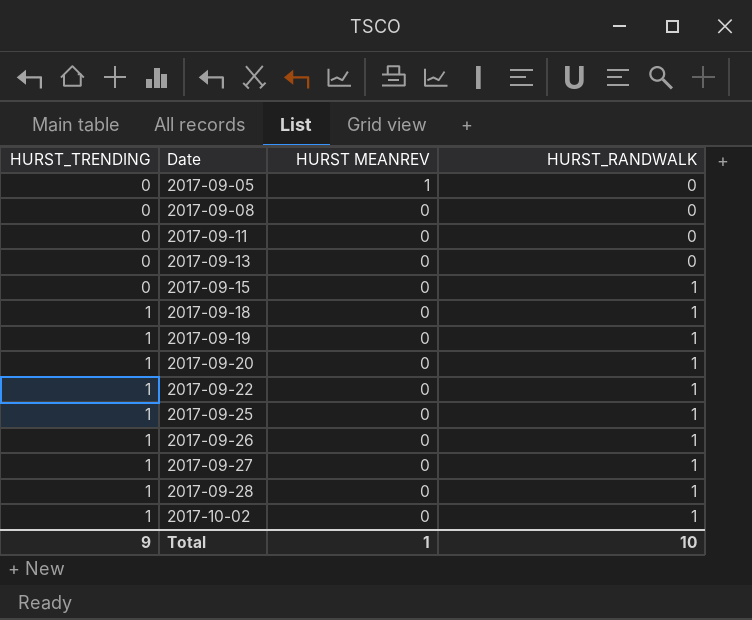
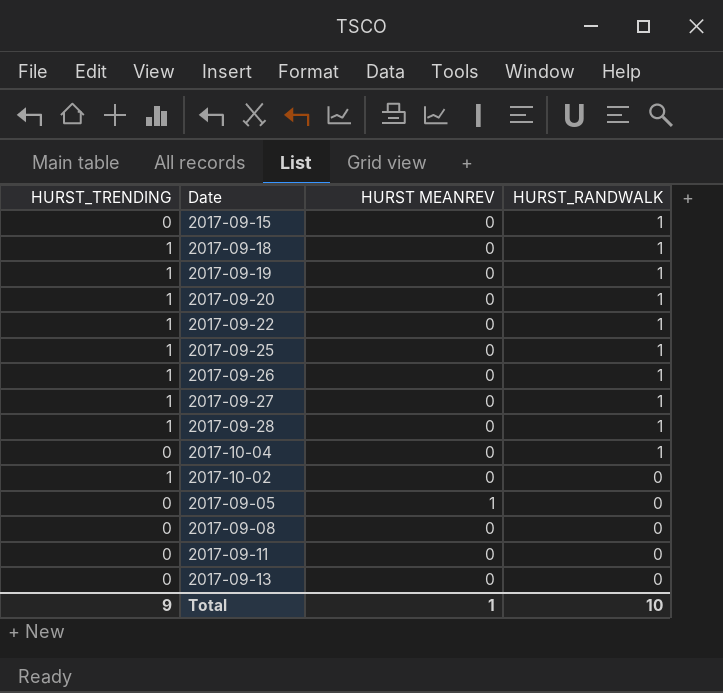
row order: HURST_TRENDING ascending -> HURST_RANDWALK descending
row 2017-10-04: none -> 0 | 0 | 1
2017-10-02 | HURST_RANDWALK: 1 -> 0

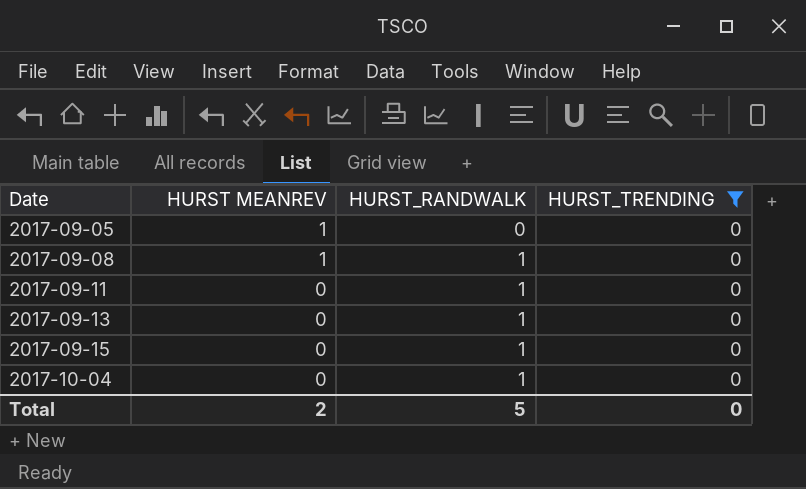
filter: none -> HURST_TRENDING = 0
row order: HURST_RANDWALK descending -> Date ascending
column HURST_TRENDING | position: 1 -> 4
2017-09-08 | HURST MEANREV: 0 -> 1
2017-09-08 | HURST_RANDWALK: 0 -> 1
2017-09-11 | HURST_RANDWALK: 0 -> 1
2017-09-13 | HURST_RANDWALK: 0 -> 1
Total | HURST MEANREV: 1 -> 2
Total | HURST_RANDWALK: 10 -> 5
Total | HURST_TRENDING: 9 -> 0

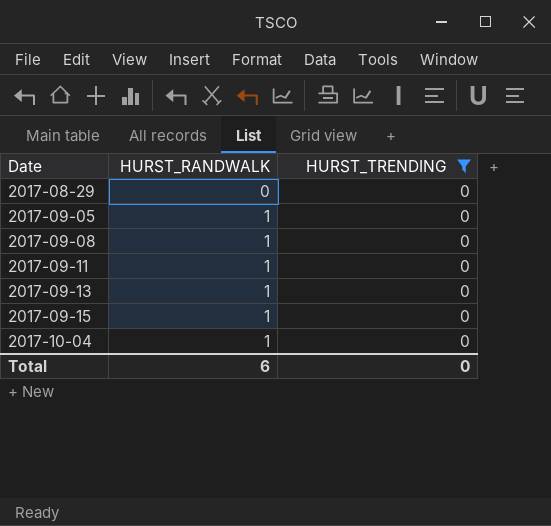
column HURST MEANREV | position: 2 -> none
row 2017-08-29: none -> 0 | 0
2017-09-05 | HURST_RANDWALK: 0 -> 1
Total | HURST_RANDWALK: 5 -> 6

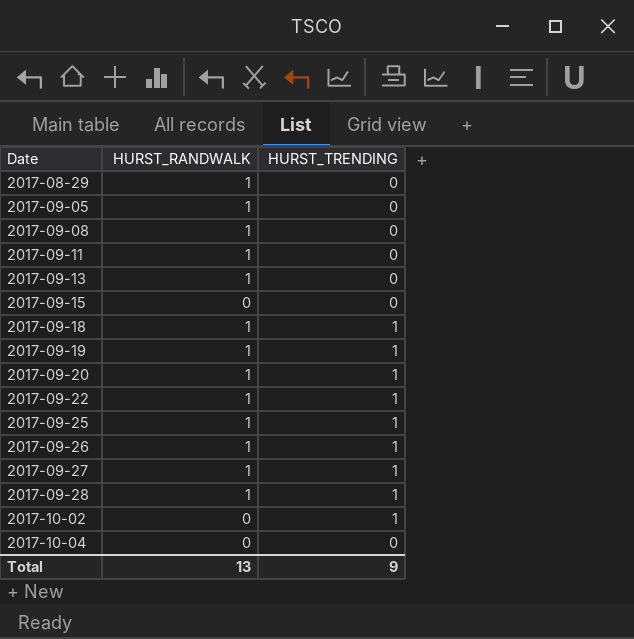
filter: HURST_TRENDING = 0 -> none
2017-08-29 | HURST_RANDWALK: 0 -> 1
2017-09-15 | HURST_RANDWALK: 1 -> 0
2017-10-04 | HURST_RANDWALK: 1 -> 0
Total | HURST_RANDWALK: 6 -> 13
Total | HURST_TRENDING: 0 -> 9

